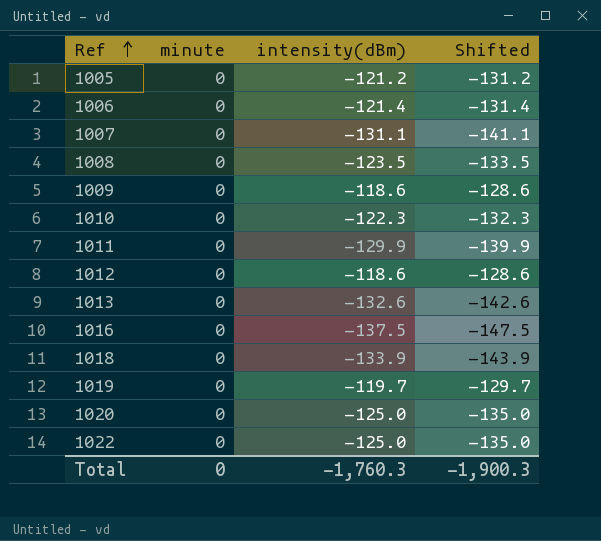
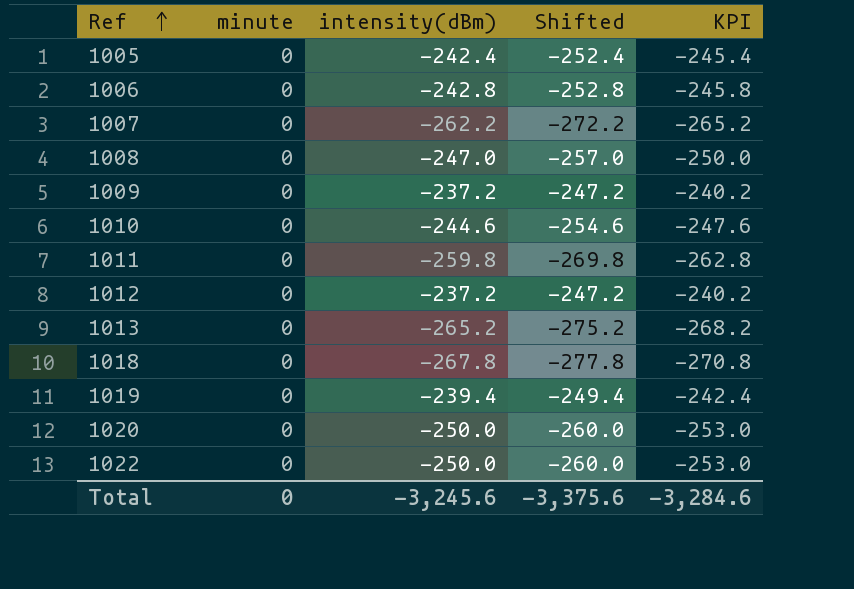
column KPI | formula: none -> [intensity(dBm)] - 3
row 1016: 0 | -137.5 | -147.5 -> none
1005 | intensity(dBm): -121.2 -> -242.4
1005 | Shifted: -131.2 -> -252.4
1006 | intensity(dBm): -121.4 -> -242.8
1006 | Shifted: -131.4 -> -252.8
1007 | intensity(dBm): -131.1 -> -262.2
1007 | Shifted: -141.1 -> -272.2
1008 | intensity(dBm): -123.5 -> -247.0
1008 | Shifted: -133.5 -> -257.0
1009 | intensity(dBm): -118.6 -> -237.2
1009 | Shifted: -128.6 -> -247.2
1010 | intensity(dBm): -122.3 -> -244.6
1010 | Shifted: -132.3 -> -254.6
1011 | intensity(dBm): -129.9 -> -259.8
1011 | Shifted: -139.9 -> -269.8
1012 | intensity(dBm): -118.6 -> -237.2
1012 | Shifted: -128.6 -> -247.2
1013 | intensity(dBm): -132.6 -> -265.2
1013 | Shifted: -142.6 -> -275.2
1018 | intensity(dBm): -133.9 -> -267.8
1018 | Shifted: -143.9 -> -277.8
1019 | intensity(dBm): -119.7 -> -239.4
1019 | Shifted: -129.7 -> -249.4
1020 | intensity(dBm): -125.0 -> -250.0
1020 | Shifted: -135.0 -> -260.0
1022 | intensity(dBm): -125.0 -> -250.0
1022 | Shifted: -135.0 -> -260.0
Total | intensity(dBm): -1,760.3 -> -3,245.6
Total | Shifted: -1,900.3 -> -3,375.6

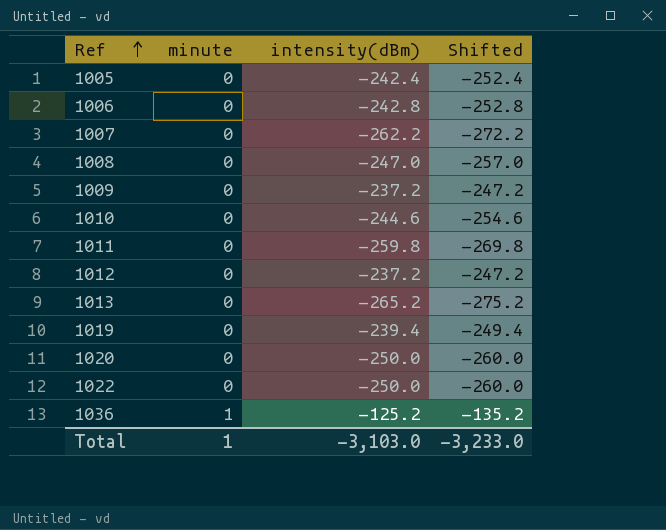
column KPI | formula: [intensity(dBm)] - 3 -> none
row 1018: 0 | -267.8 | -277.8 | -270.8 -> none
row 1036: none -> 1 | -125.2 | -135.2
Total | minute: 0 -> 1
Total | intensity(dBm): -3,245.6 -> -3,103.0
Total | Shifted: -3,375.6 -> -3,233.0

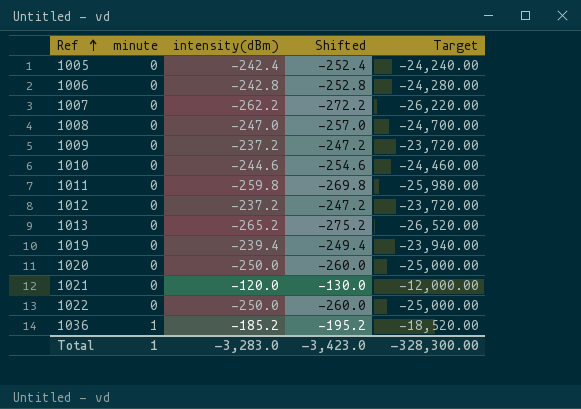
column Target | formula: none -> [intensity(dBm)] * 100
row 1021: none -> 0 | -120.0 | -130.0 | -12,000.00
1036 | intensity(dBm): -125.2 -> -185.2
1036 | Shifted: -135.2 -> -195.2
Total | intensity(dBm): -3,103.0 -> -3,283.0
Total | Shifted: -3,233.0 -> -3,423.0

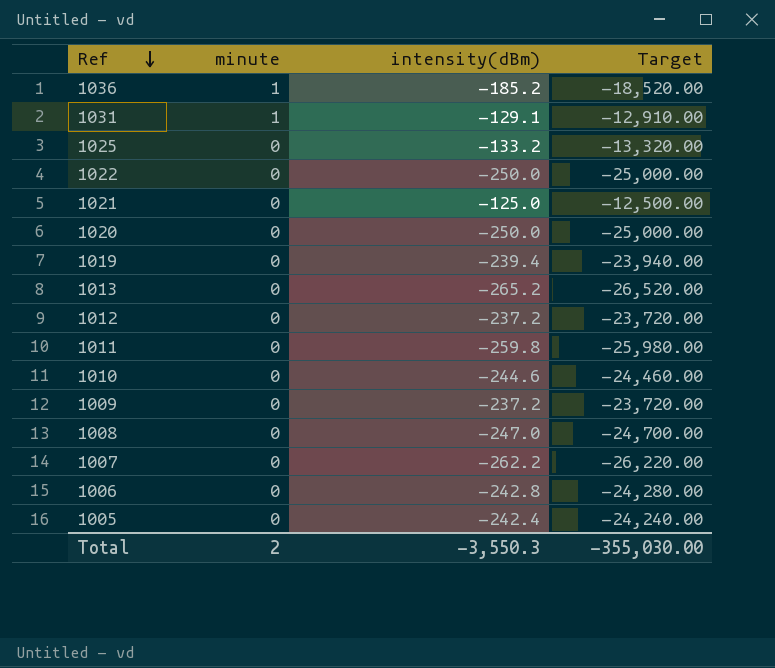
row order: Ref ascending -> Ref descending
column Shifted | formula: [intensity(dBm)] - 10 -> none
row 1031: none -> 1 | -129.1 | -12,910.00
row 1025: none -> 0 | -133.2 | -13,320.00
1021 | intensity(dBm): -120.0 -> -125.0
1021 | Target: -12,000.00 -> -12,500.00
Total | minute: 1 -> 2
Total | intensity(dBm): -3,283.0 -> -3,550.3
Total | Target: -328,300.00 -> -355,030.00

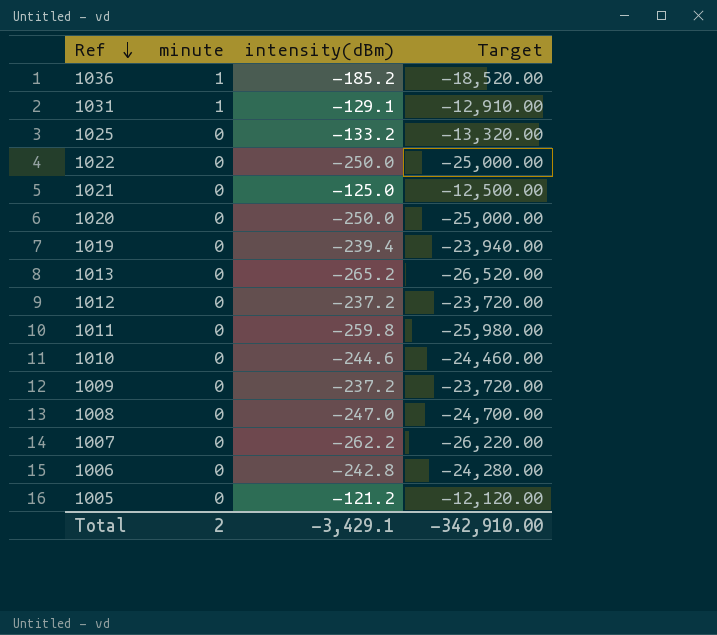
1005 | intensity(dBm): -242.4 -> -121.2
1005 | Target: -24,240.00 -> -12,120.00
Total | intensity(dBm): -3,550.3 -> -3,429.1
Total | Target: -355,030.00 -> -342,910.00

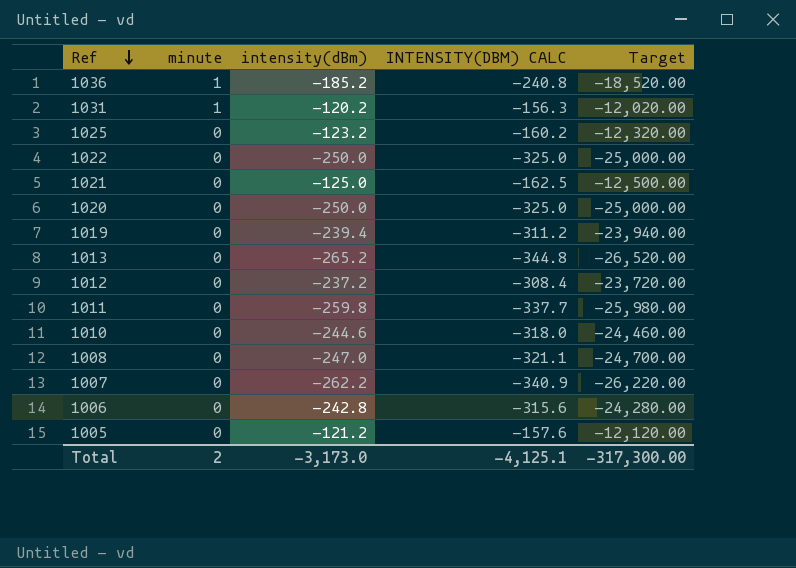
column INTENSITY(DBM) CALC | formula: none -> [intensity(dBm)] * 1.3
row 1009: 0 | -237.2 | -23,720.00 -> none
1031 | intensity(dBm): -129.1 -> -120.2
1031 | Target: -12,910.00 -> -12,020.00
1025 | intensity(dBm): -133.2 -> -123.2
1025 | Target: -13,320.00 -> -12,320.00
Total | intensity(dBm): -3,429.1 -> -3,173.0
Total | Target: -342,910.00 -> -317,300.00

